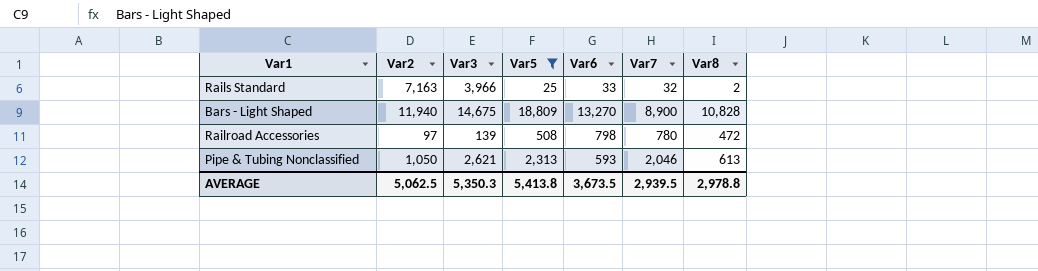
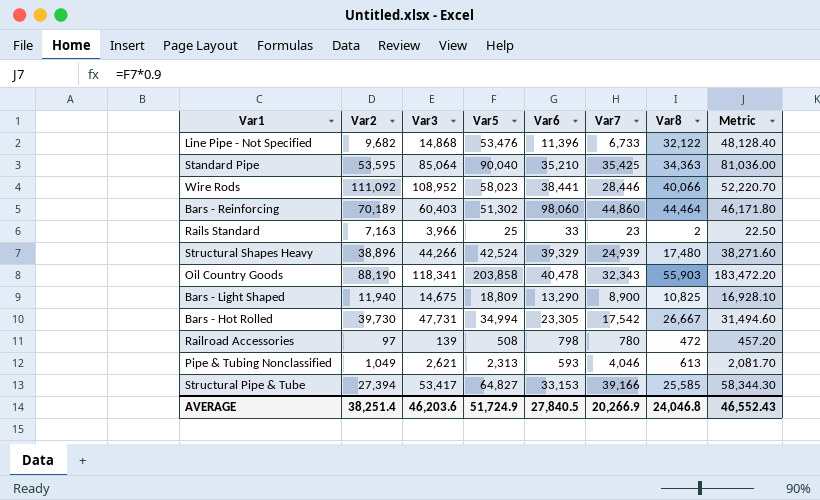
filter: Var5 <= 18,809 -> none
column Metric | formula: none -> [Var5] * 0.9
Rails Standard | Var7: 32 -> 23
Bars - Light Shaped | Var6: 13,270 -> 13,290
Bars - Light Shaped | Var8: 10,828 -> 10,825
Pipe & Tubing Nonclassified | Var2: 1,050 -> 1,049
Pipe & Tubing Nonclassified | Var7: 2,046 -> 4,046
AVERAGE | Var2: 5,062.5 -> 38,251.4
AVERAGE | Var3: 5,350.3 -> 46,203.6
AVERAGE | Var5: 5,413.8 -> 51,724.9
AVERAGE | Var6: 3,673.5 -> 27,840.5
AVERAGE | Var7: 2,939.5 -> 20,266.9
AVERAGE | Var8: 2,978.8 -> 24,046.8

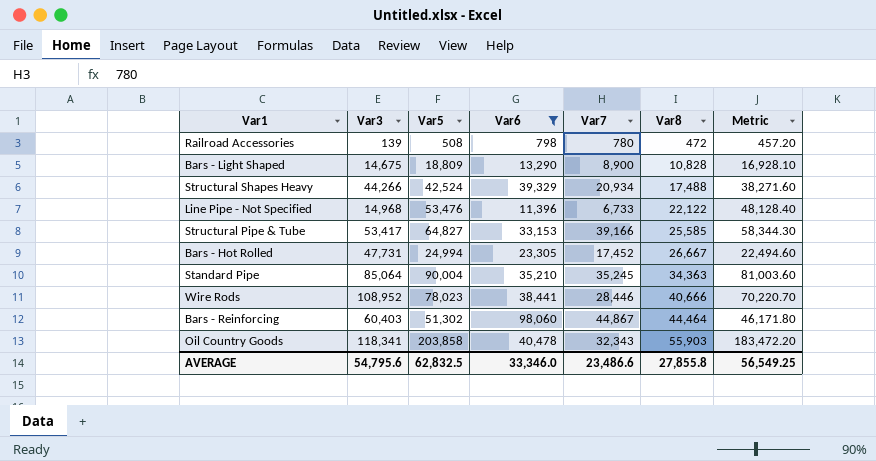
filter: none -> Var6 >= 798
row order: none -> Var8 ascending
column Var2 | position: 2 -> none
Bars - Light Shaped | Var8: 10,825 -> 10,828
Structural Shapes Heavy | Var7: 24,939 -> 20,934
Structural Shapes Heavy | Var8: 17,480 -> 17,488
Line Pipe - Not Specified | Var3: 14,868 -> 14,968
Line Pipe - Not Specified | Var8: 32,122 -> 22,122
Bars - Hot Rolled | Var5: 34,994 -> 24,994
Bars - Hot Rolled | Var7: 17,542 -> 17,452
Bars - Hot Rolled | Metric: 31,494.60 -> 22,494.60
Standard Pipe | Var5: 90,040 -> 90,004
Standard Pipe | Var7: 35,425 -> 35,245
Standard Pipe | Metric: 81,036.00 -> 81,003.60
Wire Rods | Var5: 58,023 -> 78,023
Wire Rods | Var8: 40,066 -> 40,666
Wire Rods | Metric: 52,220.70 -> 70,220.70
Bars - Reinforcing | Var7: 44,860 -> 44,867
AVERAGE | Var3: 46,203.6 -> 54,795.6
AVERAGE | Var5: 51,724.9 -> 62,832.5
AVERAGE | Var6: 27,840.5 -> 33,346.0
AVERAGE | Var7: 20,266.9 -> 23,486.6
AVERAGE | Var8: 24,046.8 -> 27,855.8
AVERAGE | Metric: 46,552.43 -> 56,549.25

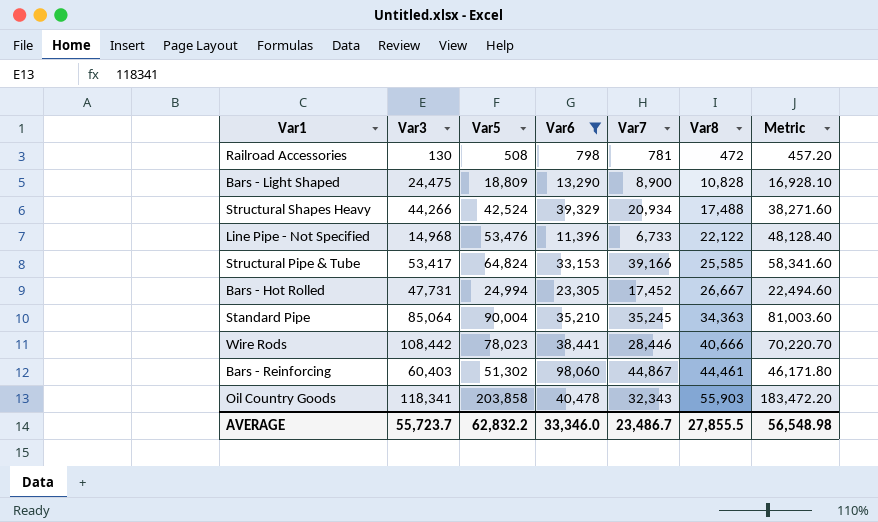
Railroad Accessories | Var3: 139 -> 130
Railroad Accessories | Var7: 780 -> 781
Bars - Light Shaped | Var3: 14,675 -> 24,475
Structural Pipe & Tube | Var5: 64,827 -> 64,824
Structural Pipe & Tube | Metric: 58,344.30 -> 58,341.60
Wire Rods | Var3: 108,952 -> 108,442
Bars - Reinforcing | Var8: 44,464 -> 44,461
AVERAGE | Var3: 54,795.6 -> 55,723.7
AVERAGE | Var5: 62,832.5 -> 62,832.2
AVERAGE | Var7: 23,486.6 -> 23,486.7
AVERAGE | Var8: 27,855.8 -> 27,855.5
AVERAGE | Metric: 56,549.25 -> 56,548.98

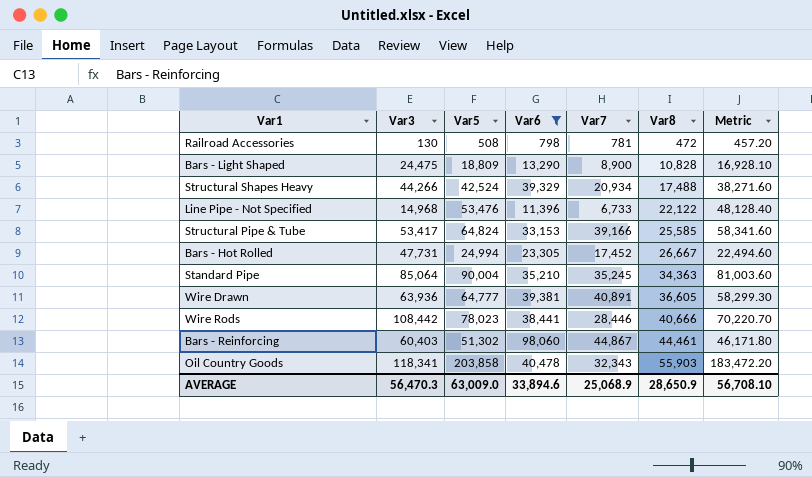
row Wire Drawn: none -> 63,936 | 64,777 | 39,381 | 40,891 | 36,605 | 58,299.30
AVERAGE | Var3: 55,723.7 -> 56,470.3
AVERAGE | Var5: 62,832.2 -> 63,009.0
AVERAGE | Var6: 33,346.0 -> 33,894.6
AVERAGE | Var7: 23,486.7 -> 25,068.9
AVERAGE | Var8: 27,855.5 -> 28,650.9
AVERAGE | Metric: 56,548.98 -> 56,708.10

